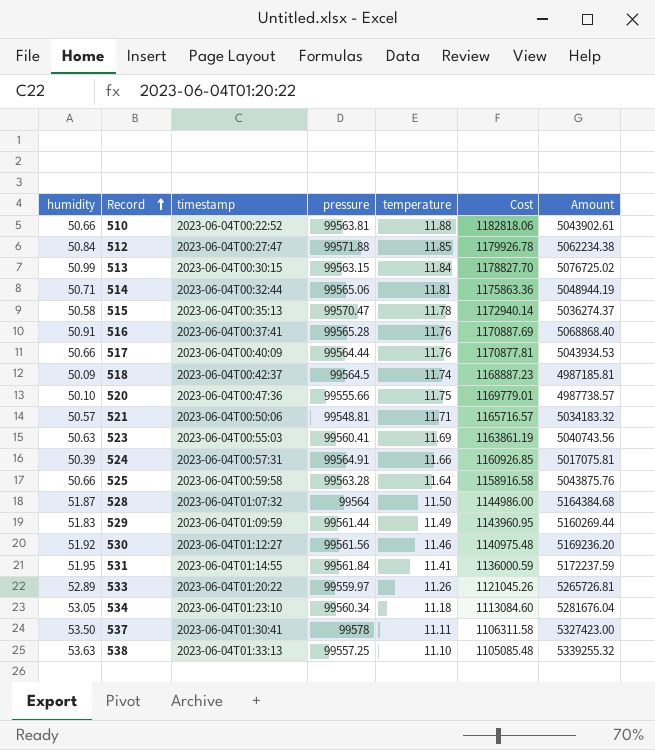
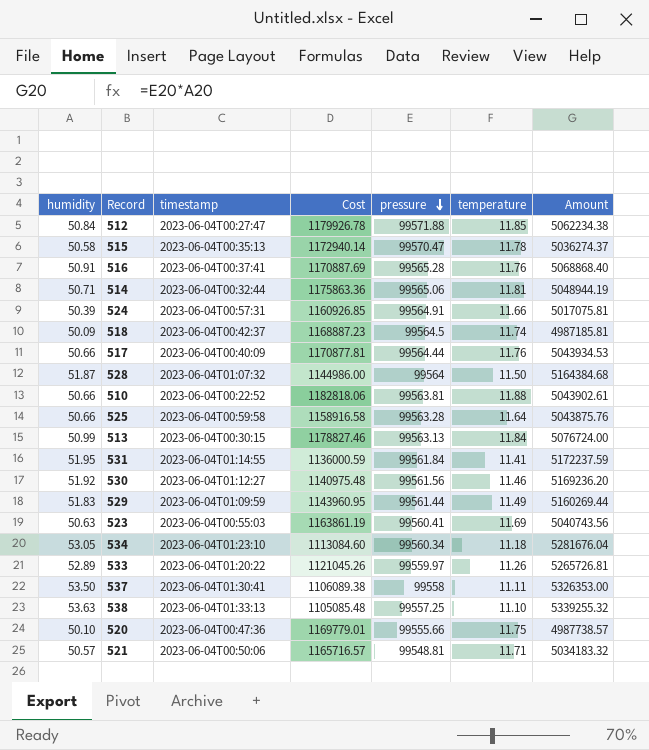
row order: Record ascending -> pressure descending
column Cost | position: 6 -> 4
513 | Cost: 1178827.70 -> 1178827.46
513 | pressure: 99563.15 -> 99563.13
513 | Amount: 5076725.02 -> 5076724.00
537 | Cost: 1106311.58 -> 1106089.38
537 | pressure: 99578 -> 99558
537 | Amount: 5327423.00 -> 5326353.00

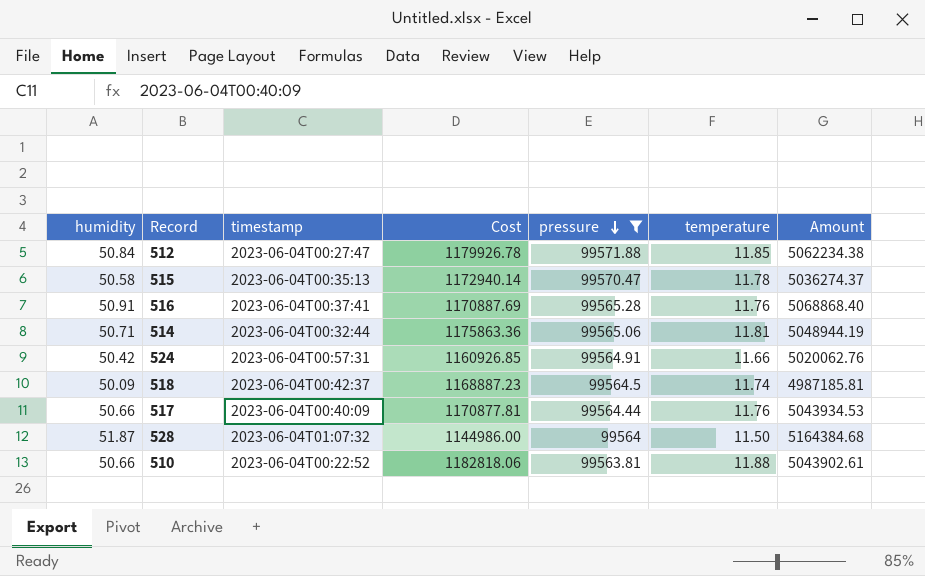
filter: none -> pressure >= 99563.81
524 | humidity: 50.39 -> 50.42
524 | Amount: 5017075.81 -> 5020062.76

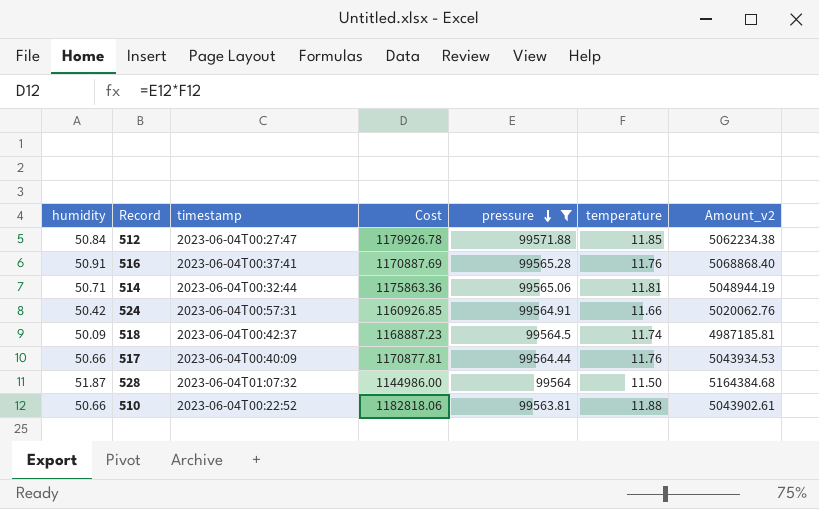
column name: Amount -> Amount_v2
row 515: 50.58 | 2023-06-04T00:35:13 | 1172940.14 | 99570.47 | 11.78 | 5036274.37 -> none

